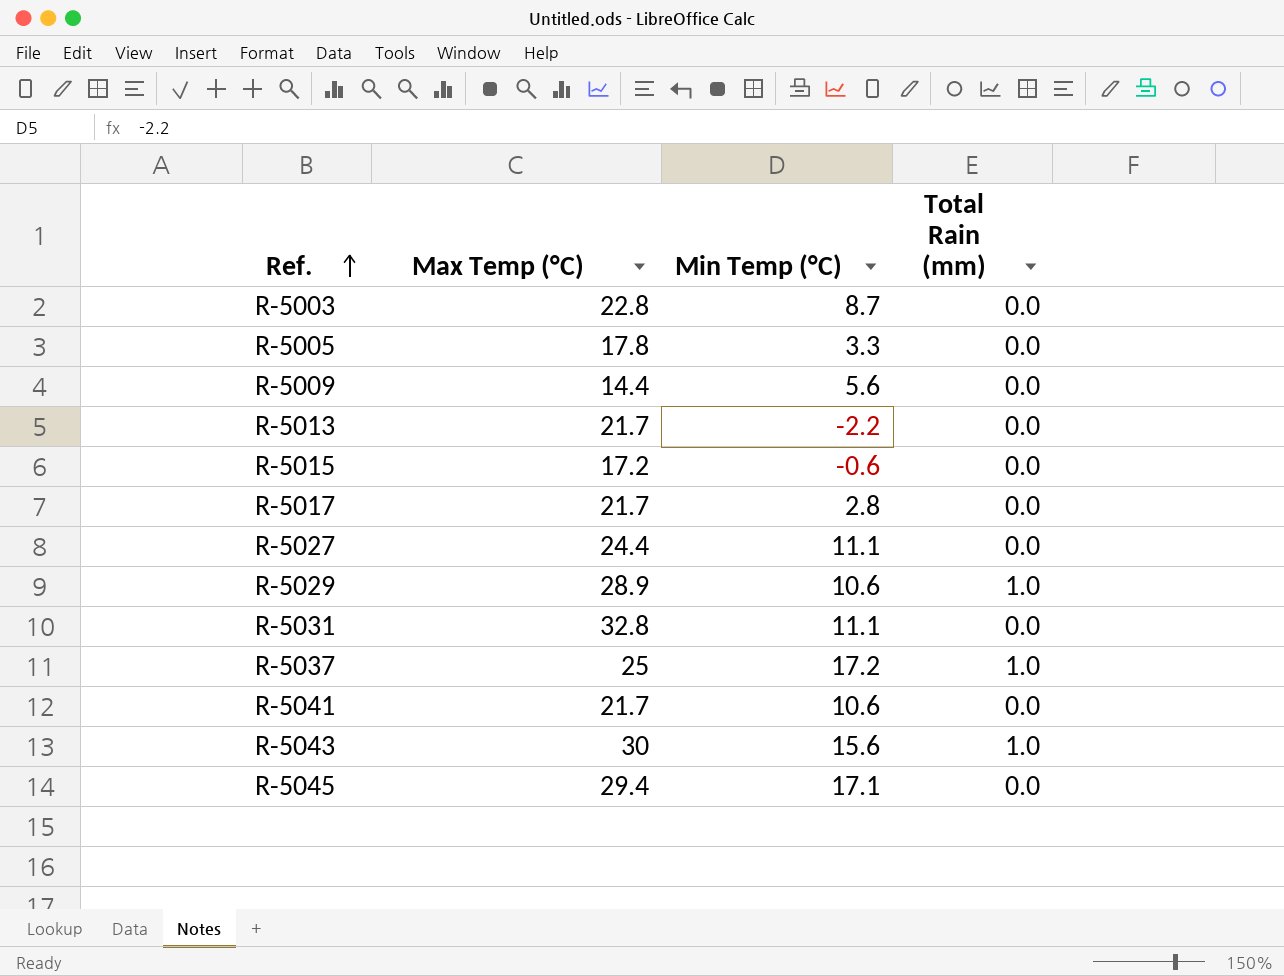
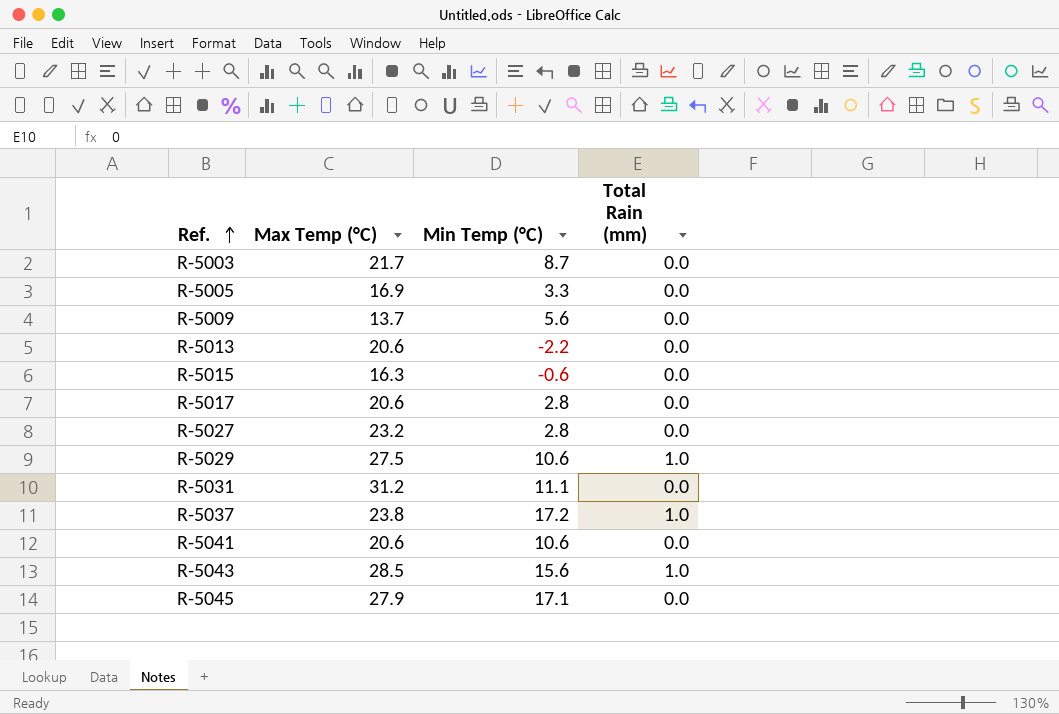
R-5003 | Max Temp (°C): 22.8 -> 21.7
R-5005 | Max Temp (°C): 17.8 -> 16.9
R-5009 | Max Temp (°C): 14.4 -> 13.7
R-5013 | Max Temp (°C): 21.7 -> 20.6
R-5015 | Max Temp (°C): 17.2 -> 16.3
R-5017 | Max Temp (°C): 21.7 -> 20.6
R-5027 | Max Temp (°C): 24.4 -> 23.2
R-5027 | Min Temp (°C): 11.1 -> 2.8
R-5029 | Max Temp (°C): 28.9 -> 27.5
R-5031 | Max Temp (°C): 32.8 -> 31.2
R-5037 | Max Temp (°C): 25 -> 23.8
R-5041 | Max Temp (°C): 21.7 -> 20.6
R-5043 | Max Temp (°C): 30 -> 28.5
R-5045 | Max Temp (°C): 29.4 -> 27.9

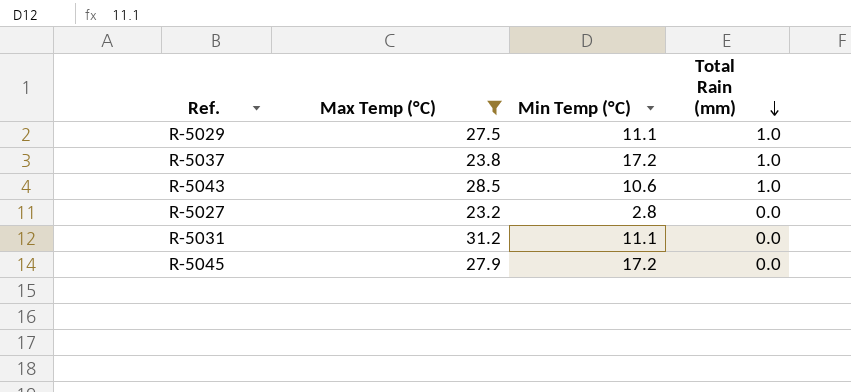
filter: none -> Max Temp (°C) >= 23.2
row order: Ref. ascending -> Total Rain (mm) descending
R-5029 | Min Temp (°C): 10.6 -> 11.1
R-5043 | Min Temp (°C): 15.6 -> 10.6
R-5045 | Min Temp (°C): 17.1 -> 17.2

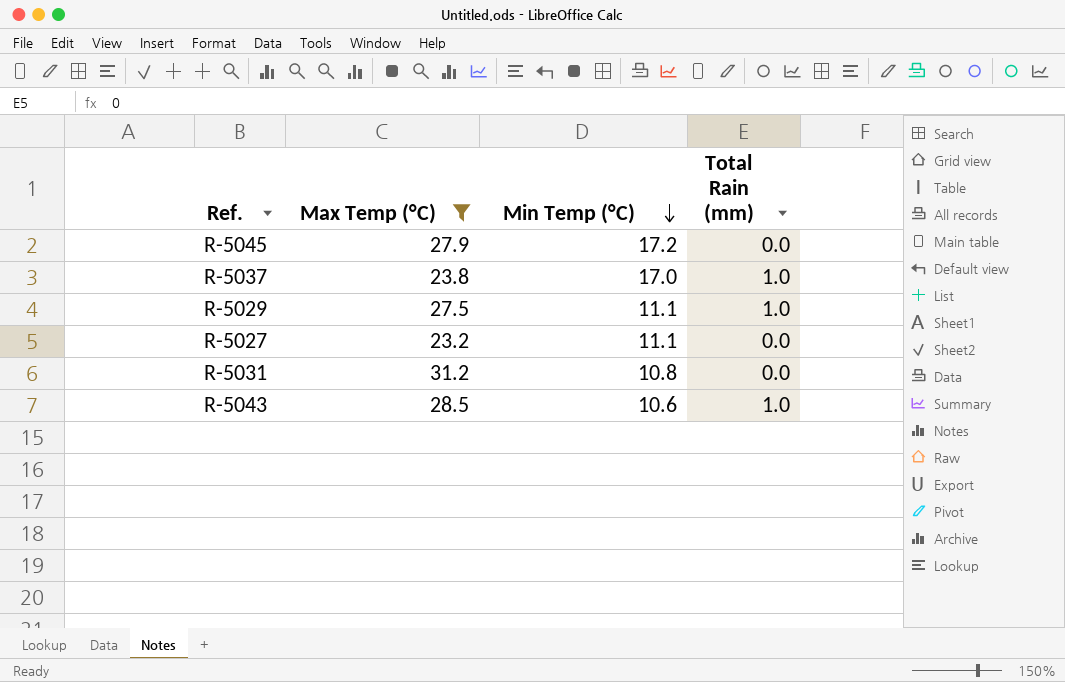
row order: Total Rain (mm) descending -> Min Temp (°C) descending
R-5037 | Min Temp (°C): 17.2 -> 17.0
R-5027 | Min Temp (°C): 2.8 -> 11.1
R-5031 | Min Temp (°C): 11.1 -> 10.8

